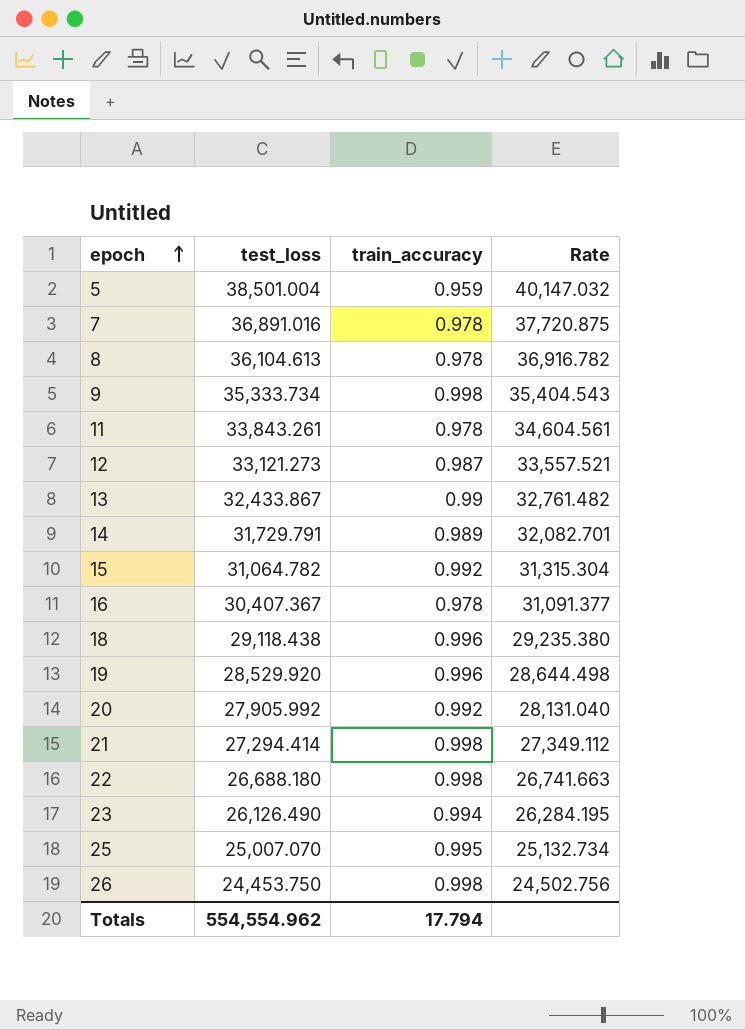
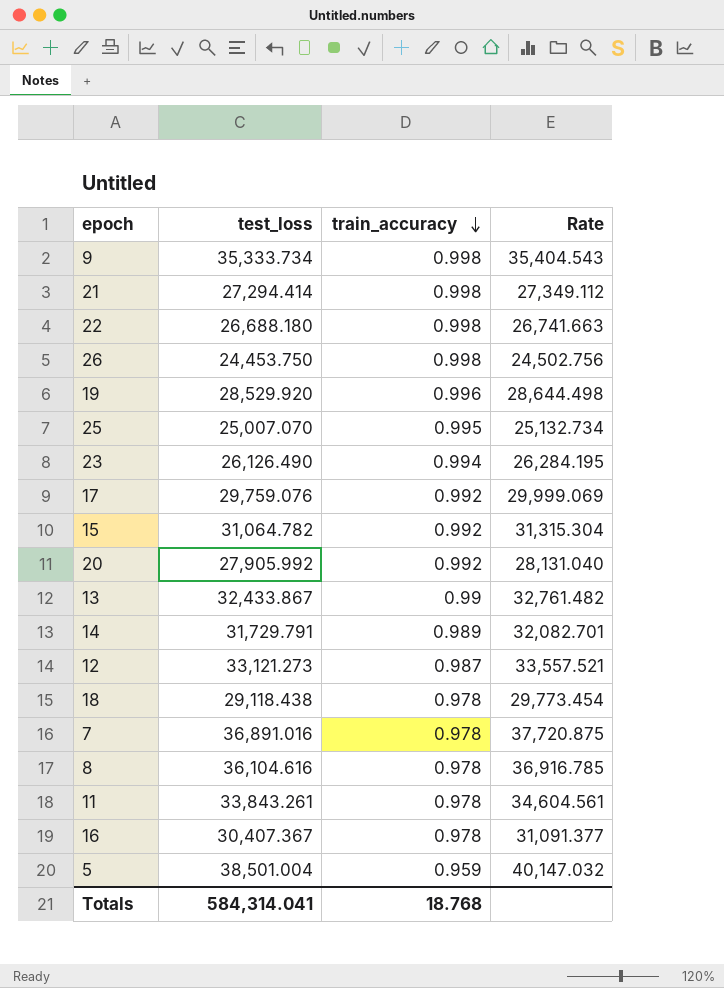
row order: epoch ascending -> train_accuracy descending
row 17: none -> 29,759.076 | 0.992 | 29,999.069
18 | train_accuracy: 0.996 -> 0.978
18 | Rate: 29,235.380 -> 29,773.454
8 | test_loss: 36,104.613 -> 36,104.616
8 | Rate: 36,916.782 -> 36,916.785
Totals | test_loss: 554,554.962 -> 584,314.041
Totals | train_accuracy: 17.794 -> 18.768

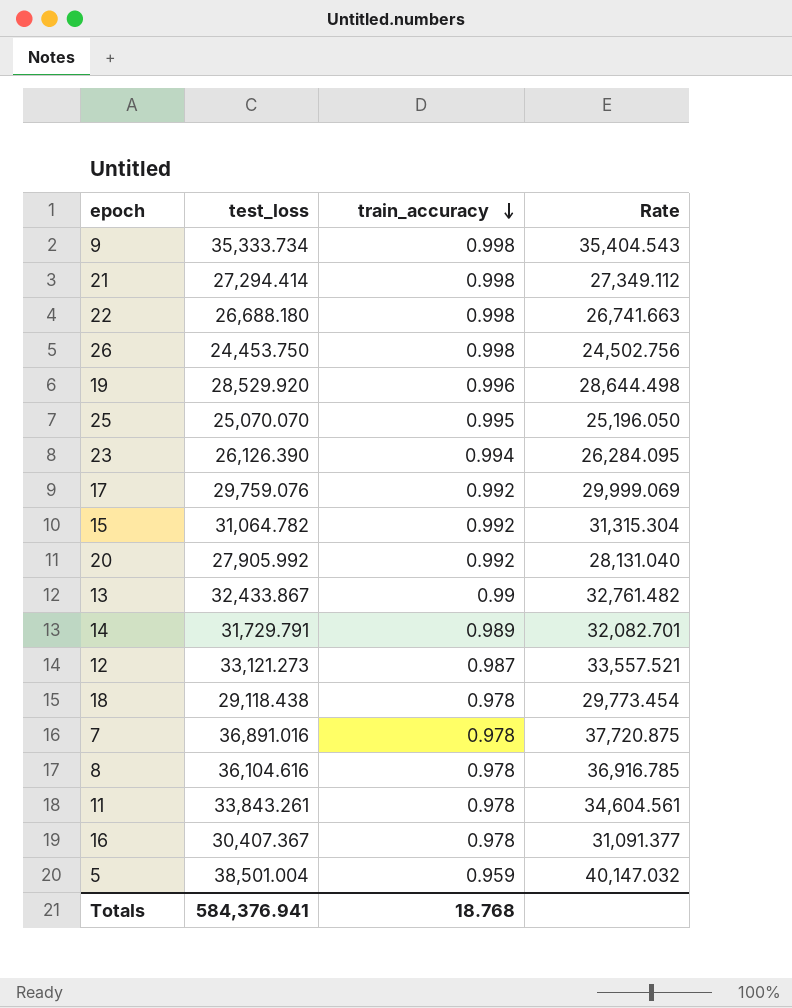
25 | test_loss: 25,007.070 -> 25,070.070
25 | Rate: 25,132.734 -> 25,196.050
23 | test_loss: 26,126.490 -> 26,126.390
23 | Rate: 26,284.195 -> 26,284.095
Totals | test_loss: 584,314.041 -> 584,376.941

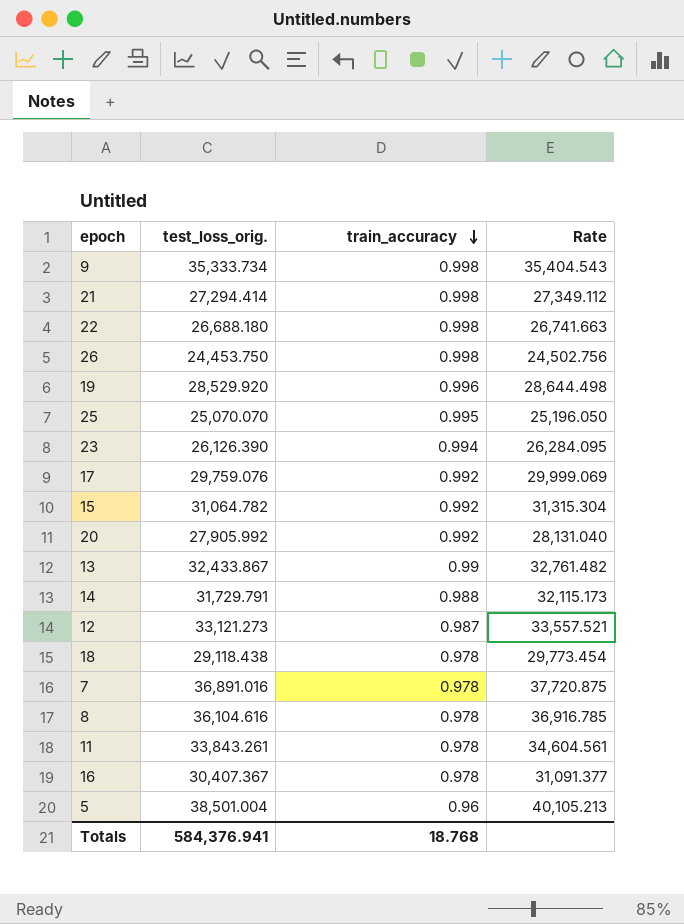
column name: test_loss -> test_loss_orig.
14 | train_accuracy: 0.989 -> 0.988
14 | Rate: 32,082.701 -> 32,115.173
5 | train_accuracy: 0.959 -> 0.96
5 | Rate: 40,147.032 -> 40,105.213

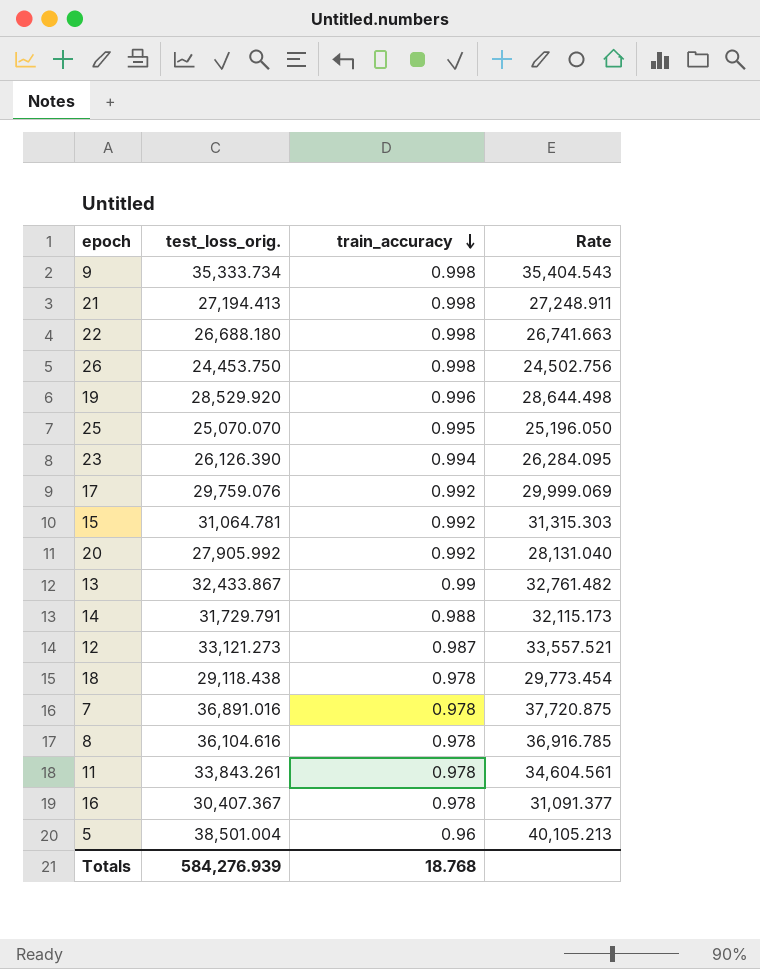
21 | test_loss_orig.: 27,294.414 -> 27,194.413
21 | Rate: 27,349.112 -> 27,248.911
15 | test_loss_orig.: 31,064.782 -> 31,064.781
15 | Rate: 31,315.304 -> 31,315.303
Totals | test_loss_orig.: 584,376.941 -> 584,276.939

